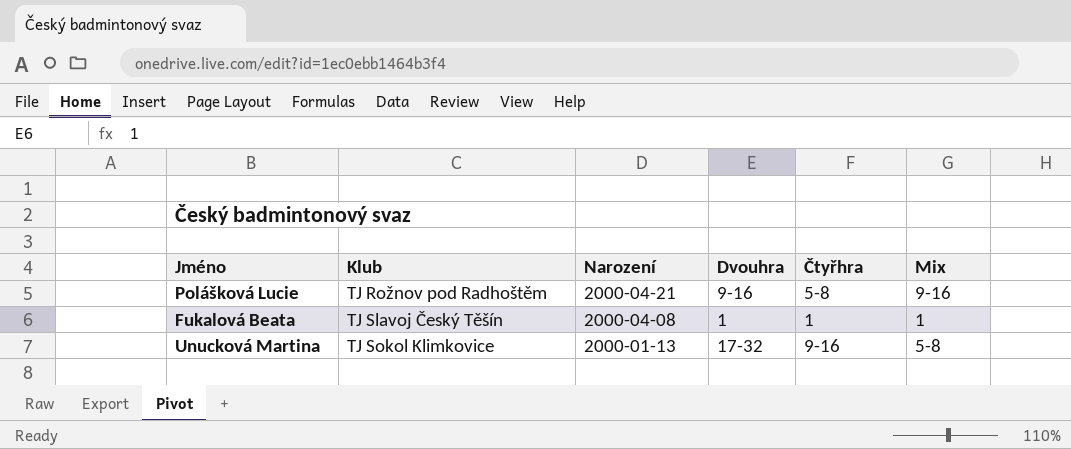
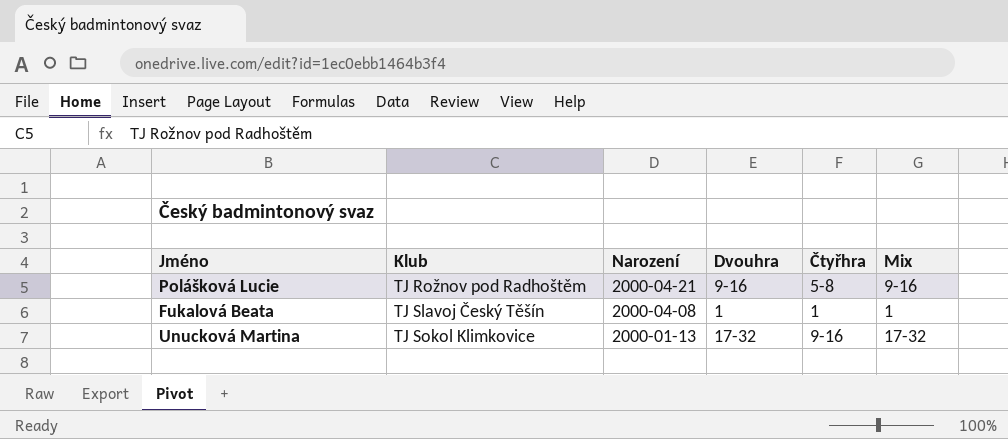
Unucková Martina | Mix: 5-8 -> 17-32

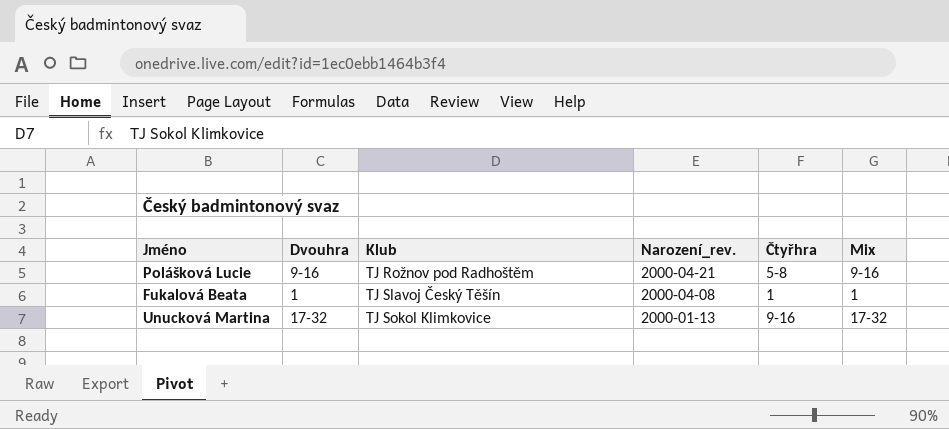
column Dvouhra | position: 4 -> 2
column name: Narození -> Narození_rev.

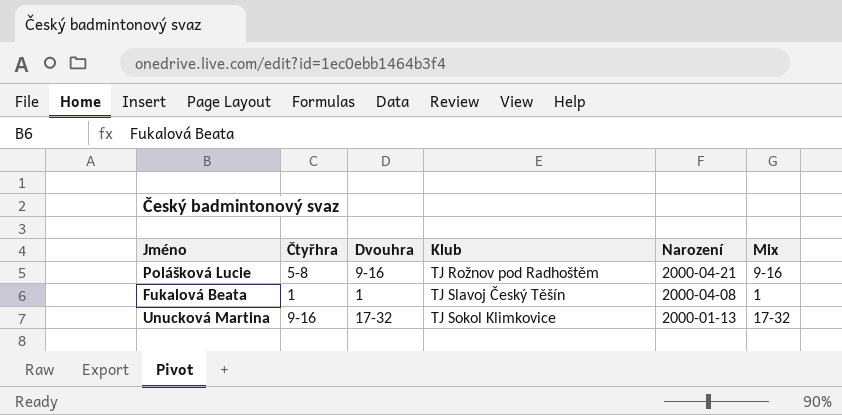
column Čtyřhra | position: 5 -> 2
column name: Narození_rev. -> Narození

